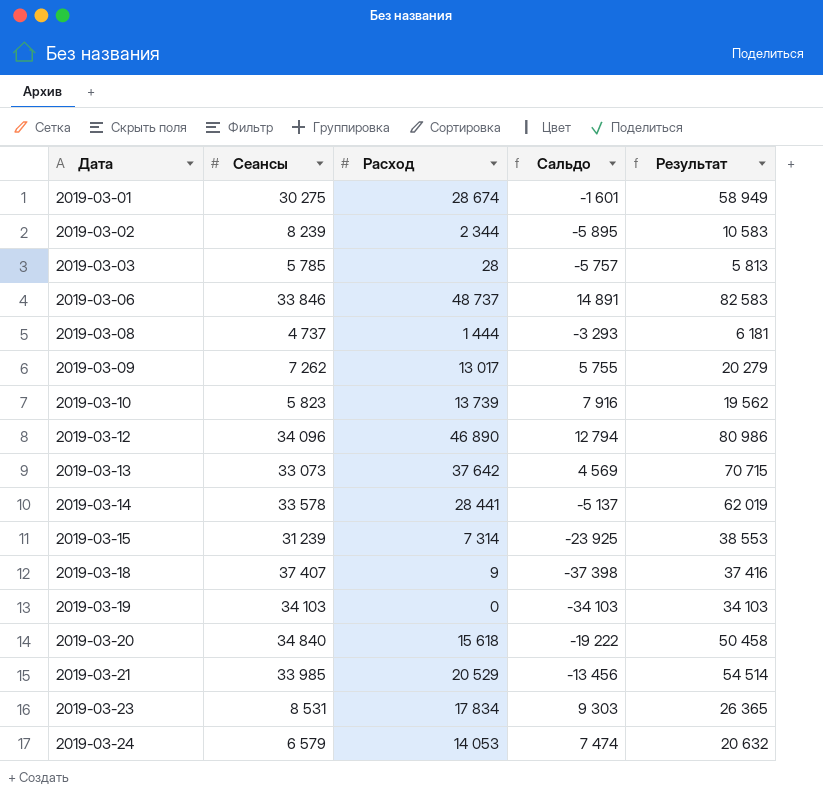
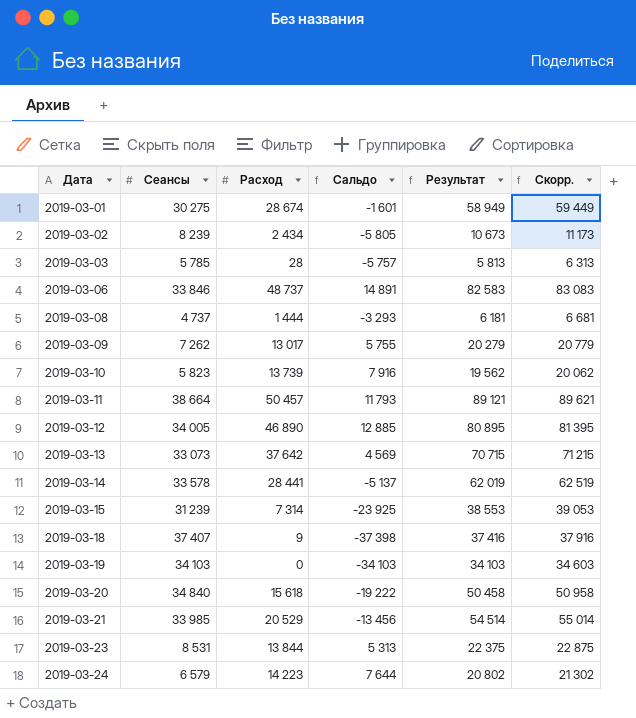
column Скорр. | formula: none -> [Результат] + 500
2019-03-02 | Расход: 2 344 -> 2 434
2019-03-02 | Сальдо: -5 895 -> -5 805
2019-03-02 | Результат: 10 583 -> 10 673
row 2019-03-11: none -> 38 664 | 50 457 | 11 793 | 89 121 | 89 621
2019-03-12 | Сеансы: 34 096 -> 34 005
2019-03-12 | Сальдо: 12 794 -> 12 885
2019-03-12 | Результат: 80 986 -> 80 895
2019-03-23 | Расход: 17 834 -> 13 844
2019-03-23 | Сальдо: 9 303 -> 5 313
2019-03-23 | Результат: 26 365 -> 22 375
2019-03-24 | Расход: 14 053 -> 14 223
2019-03-24 | Сальдо: 7 474 -> 7 644
2019-03-24 | Результат: 20 632 -> 20 802

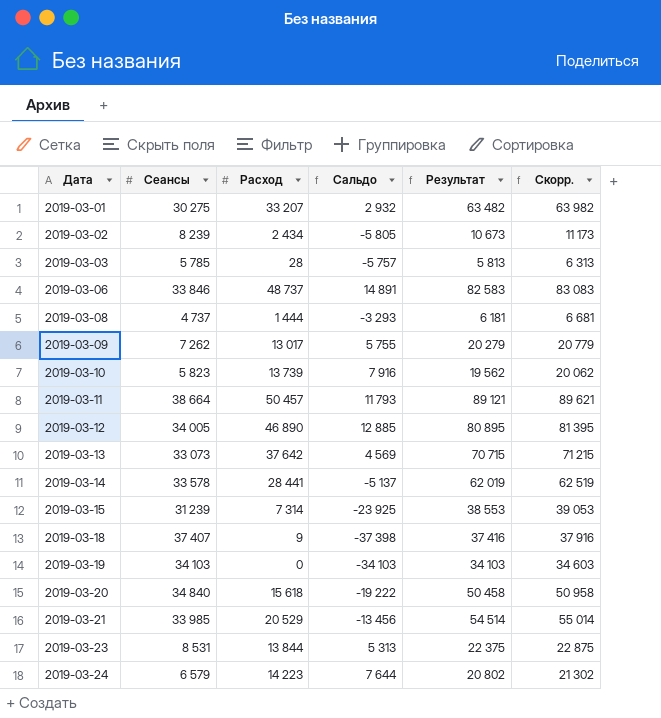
2019-03-01 | Расход: 28 674 -> 33 207
2019-03-01 | Сальдо: -1 601 -> 2 932
2019-03-01 | Результат: 58 949 -> 63 482
2019-03-01 | Скорр.: 59 449 -> 63 982

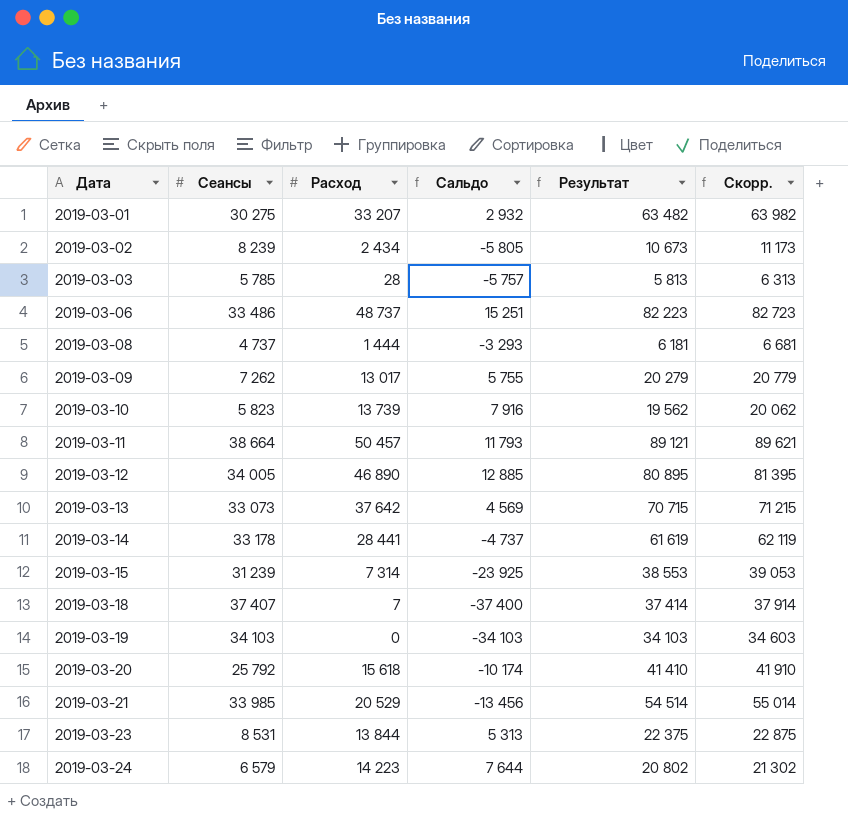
2019-03-06 | Сеансы: 33 846 -> 33 486
2019-03-06 | Сальдо: 14 891 -> 15 251
2019-03-06 | Результат: 82 583 -> 82 223
2019-03-06 | Скорр.: 83 083 -> 82 723
2019-03-14 | Сеансы: 33 578 -> 33 178
2019-03-14 | Сальдо: -5 137 -> -4 737
2019-03-14 | Результат: 62 019 -> 61 619
2019-03-14 | Скорр.: 62 519 -> 62 119
2019-03-18 | Расход: 9 -> 7
2019-03-18 | Сальдо: -37 398 -> -37 400
2019-03-18 | Результат: 37 416 -> 37 414
2019-03-18 | Скорр.: 37 916 -> 37 914
2019-03-20 | Сеансы: 34 840 -> 25 792
2019-03-20 | Сальдо: -19 222 -> -10 174
2019-03-20 | Результат: 50 458 -> 41 410
2019-03-20 | Скорр.: 50 958 -> 41 910

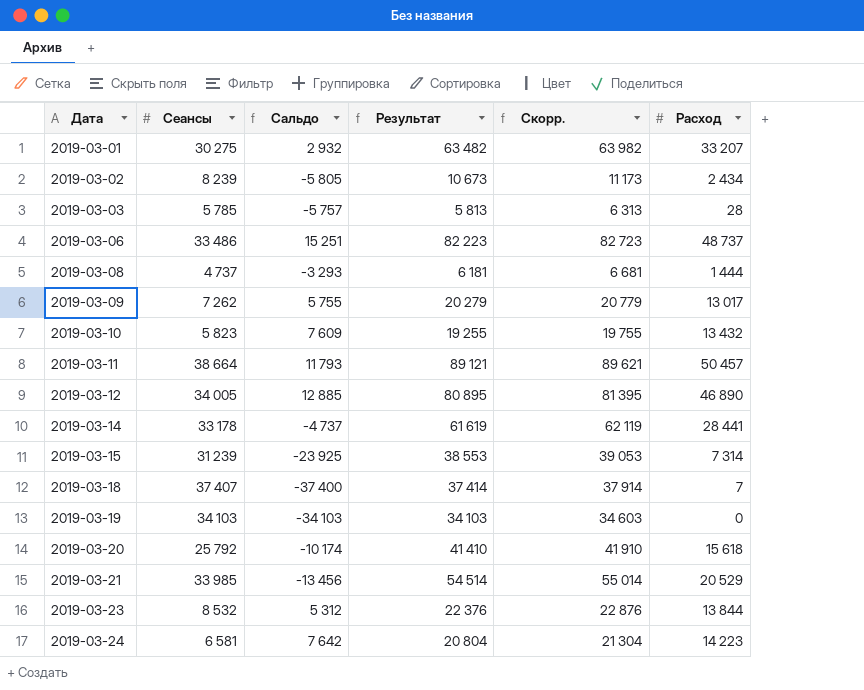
column Расход | position: 3 -> 6
row 2019-03-13: 33 073 | 37 642 | 4 569 | 70 715 | 71 215 -> none
2019-03-10 | Сальдо: 7 916 -> 7 609
2019-03-10 | Результат: 19 562 -> 19 255
2019-03-10 | Скорр.: 20 062 -> 19 755
2019-03-10 | Расход: 13 739 -> 13 432
2019-03-23 | Сеансы: 8 531 -> 8 532
2019-03-23 | Сальдо: 5 313 -> 5 312
2019-03-23 | Результат: 22 375 -> 22 376
2019-03-23 | Скорр.: 22 875 -> 22 876
2019-03-24 | Сеансы: 6 579 -> 6 581
2019-03-24 | Сальдо: 7 644 -> 7 642
2019-03-24 | Результат: 20 802 -> 20 804
2019-03-24 | Скорр.: 21 302 -> 21 304

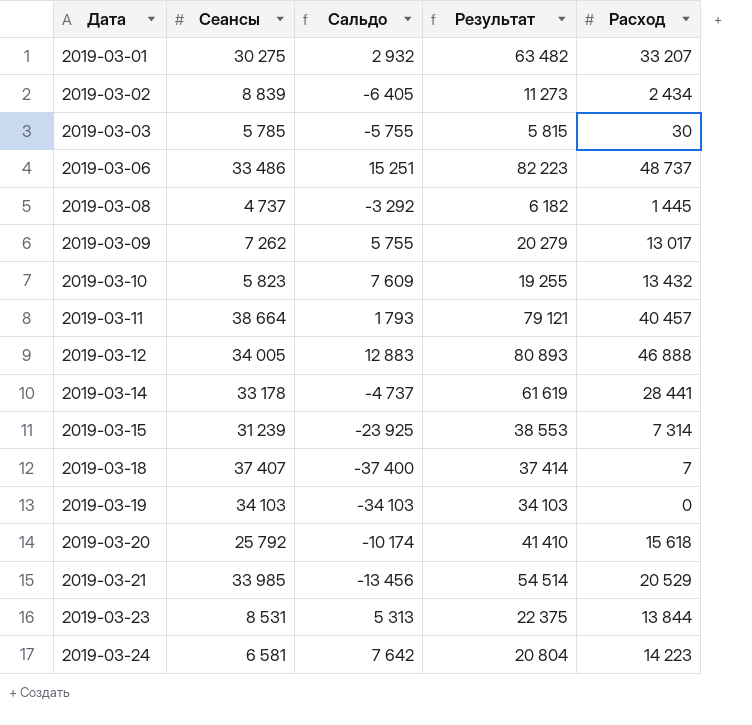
column Скорр. | formula: [Результат] + 500 -> none
2019-03-02 | Сеансы: 8 239 -> 8 839
2019-03-02 | Сальдо: -5 805 -> -6 405
2019-03-02 | Результат: 10 673 -> 11 273
2019-03-03 | Сальдо: -5 757 -> -5 755
2019-03-03 | Результат: 5 813 -> 5 815
2019-03-03 | Расход: 28 -> 30
2019-03-08 | Сальдо: -3 293 -> -3 292
2019-03-08 | Результат: 6 181 -> 6 182
2019-03-08 | Расход: 1 444 -> 1 445
2019-03-11 | Сальдо: 11 793 -> 1 793
2019-03-11 | Результат: 89 121 -> 79 121
2019-03-11 | Расход: 50 457 -> 40 457
2019-03-12 | Сальдо: 12 885 -> 12 883
2019-03-12 | Результат: 80 895 -> 80 893
2019-03-12 | Расход: 46 890 -> 46 888
2019-03-23 | Сеансы: 8 532 -> 8 531
2019-03-23 | Сальдо: 5 312 -> 5 313
2019-03-23 | Результат: 22 376 -> 22 375

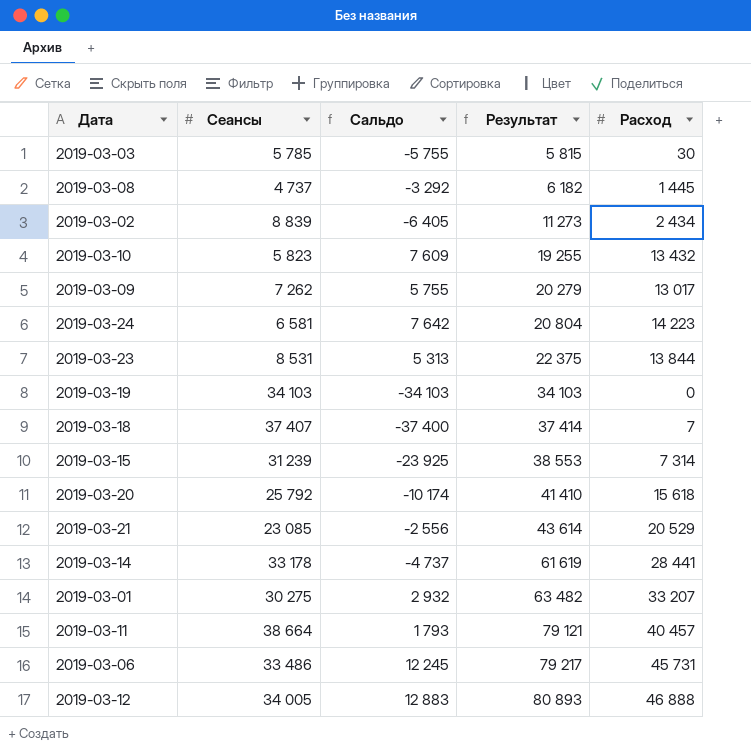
row order: Дата ascending -> Результат ascending
2019-03-21 | Сеансы: 33 985 -> 23 085
2019-03-21 | Сальдо: -13 456 -> -2 556
2019-03-21 | Результат: 54 514 -> 43 614
2019-03-06 | Сальдо: 15 251 -> 12 245
2019-03-06 | Результат: 82 223 -> 79 217
2019-03-06 | Расход: 48 737 -> 45 731

